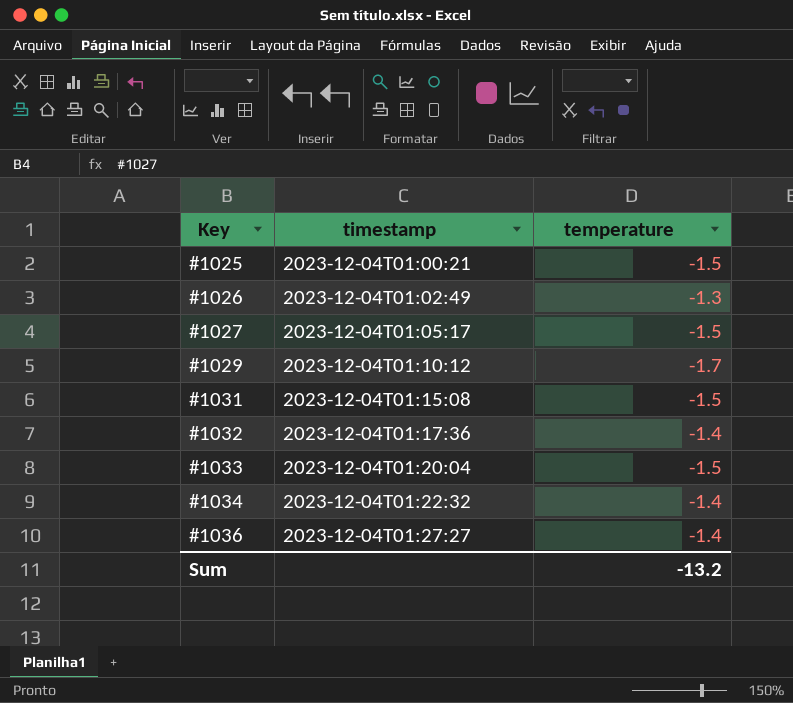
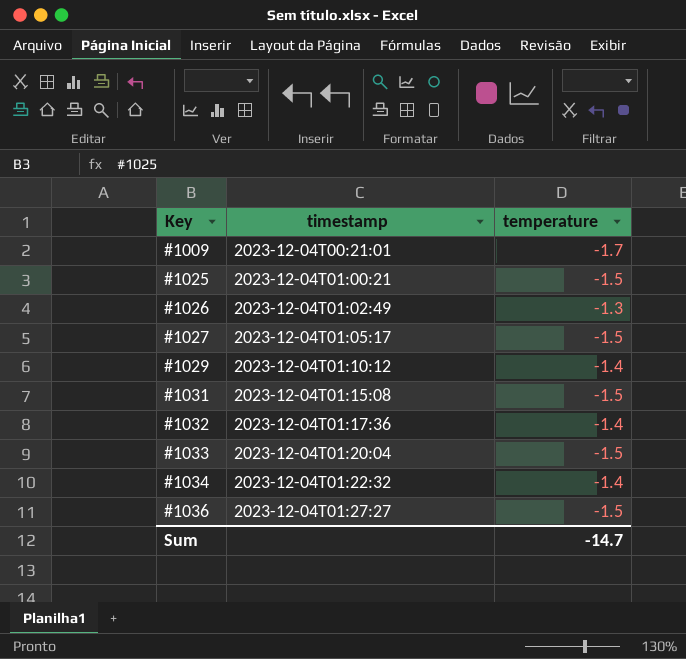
row #1009: none -> 2023-12-04T00:21:01 | -1.7
#1029 | temperature: -1.7 -> -1.4
#1036 | temperature: -1.4 -> -1.5
Sum | temperature: -13.2 -> -14.7

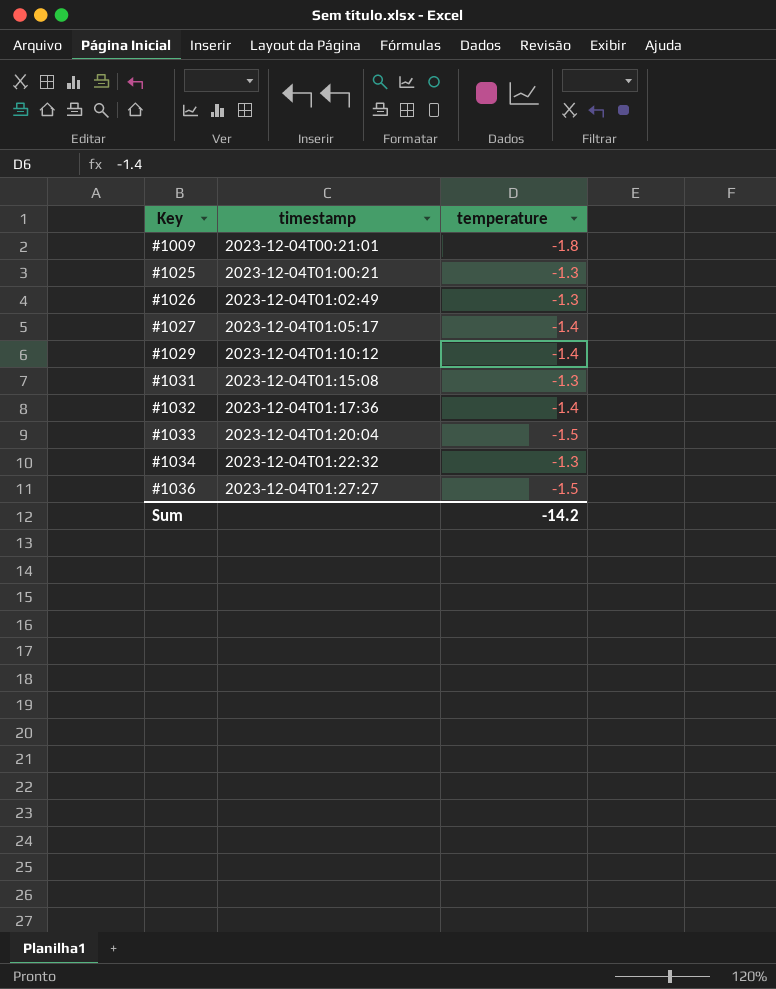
#1009 | temperature: -1.7 -> -1.8
#1025 | temperature: -1.5 -> -1.3
#1027 | temperature: -1.5 -> -1.4
#1031 | temperature: -1.5 -> -1.3
#1034 | temperature: -1.4 -> -1.3
Sum | temperature: -14.7 -> -14.2

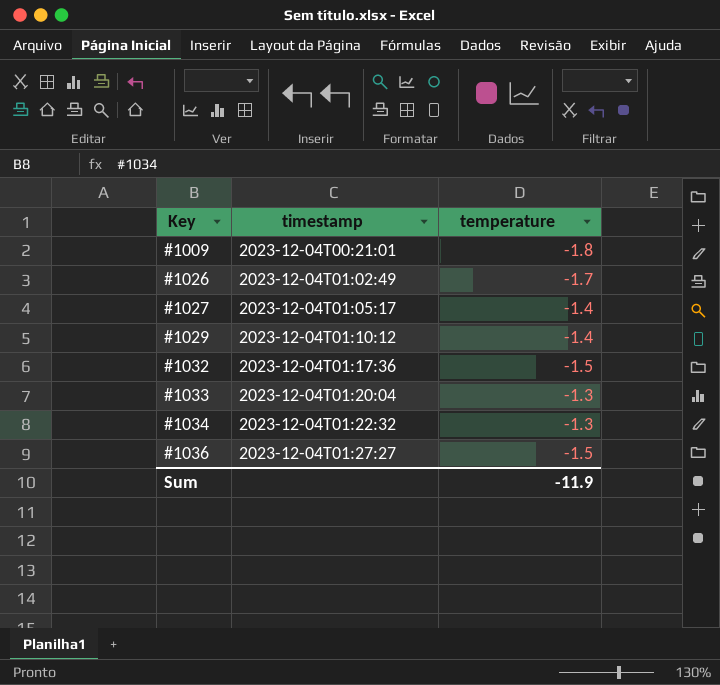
row #1025: 2023-12-04T01:00:21 | -1.3 -> none
row #1031: 2023-12-04T01:15:08 | -1.3 -> none
#1026 | temperature: -1.3 -> -1.7
#1032 | temperature: -1.4 -> -1.5
#1033 | temperature: -1.5 -> -1.3
Sum | temperature: -14.2 -> -11.9

